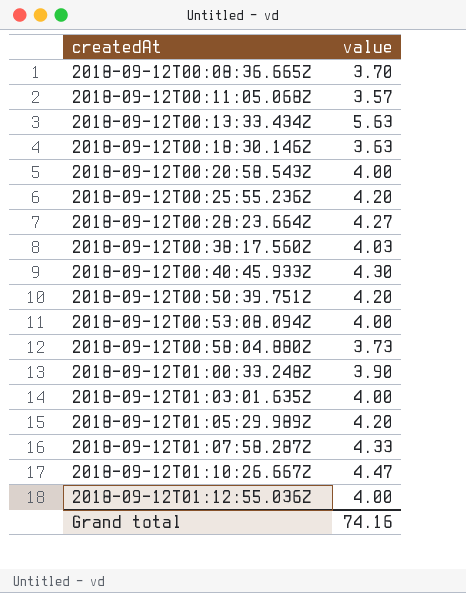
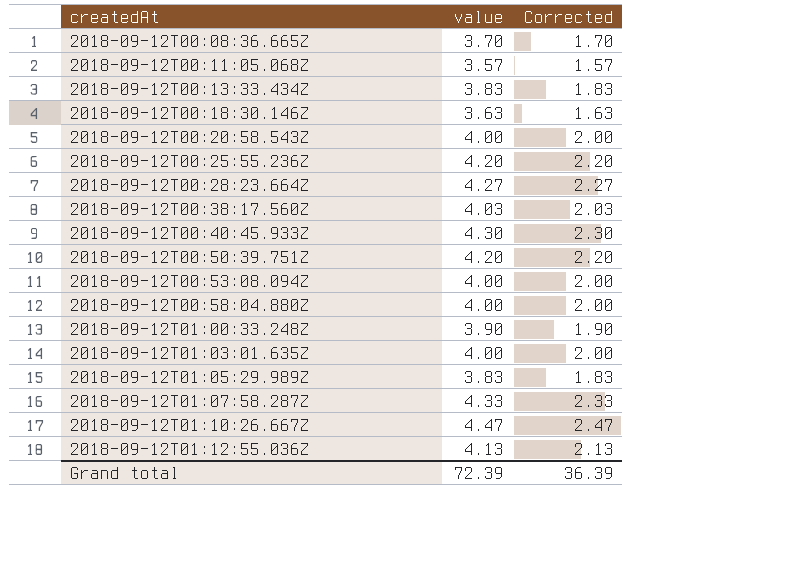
column Corrected | formula: none -> [value] - 2
2018-09-12T00:13:33.434Z | value: 5.63 -> 3.83
2018-09-12T00:58:04.880Z | value: 3.73 -> 4.00
2018-09-12T01:05:29.989Z | value: 4.20 -> 3.83
2018-09-12T01:12:55.036Z | value: 4.00 -> 4.13
Grand total | value: 74.16 -> 72.39

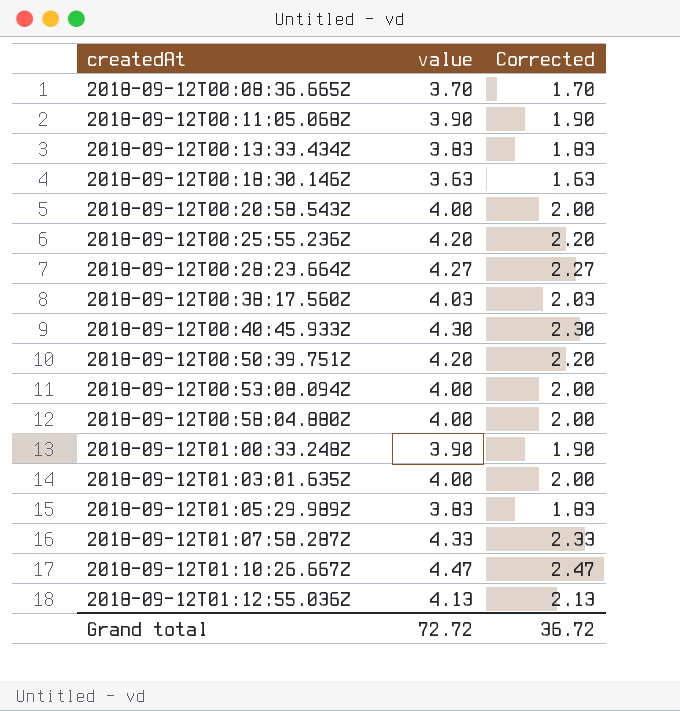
2018-09-12T00:11:05.068Z | value: 3.57 -> 3.90
2018-09-12T00:11:05.068Z | Corrected: 1.57 -> 1.90
Grand total | value: 72.39 -> 72.72
Grand total | Corrected: 36.39 -> 36.72

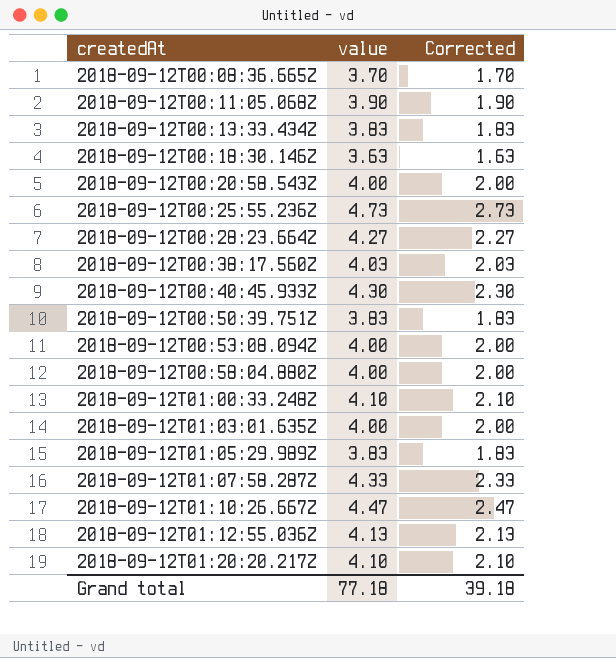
2018-09-12T00:25:55.236Z | value: 4.20 -> 4.73
2018-09-12T00:25:55.236Z | Corrected: 2.20 -> 2.73
2018-09-12T00:50:39.751Z | value: 4.20 -> 3.83
2018-09-12T00:50:39.751Z | Corrected: 2.20 -> 1.83
2018-09-12T01:00:33.248Z | value: 3.90 -> 4.10
2018-09-12T01:00:33.248Z | Corrected: 1.90 -> 2.10
row 2018-09-12T01:20:20.217Z: none -> 4.10 | 2.10
Grand total | value: 72.72 -> 77.18
Grand total | Corrected: 36.72 -> 39.18

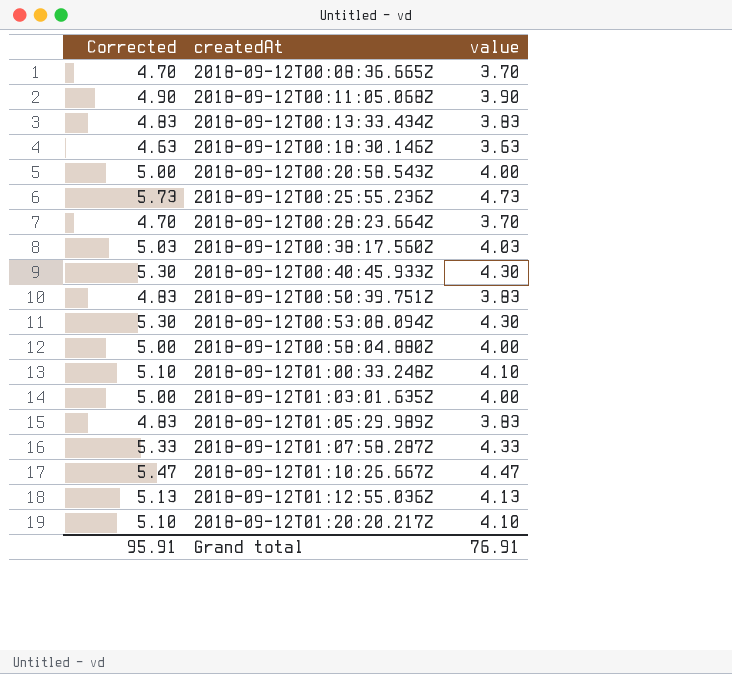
column Corrected | formula: [value] - 2 -> [value] + 1
column Corrected | position: 3 -> 1
2018-09-12T00:28:23.664Z | value: 4.27 -> 3.70
2018-09-12T00:53:08.094Z | value: 4.00 -> 4.30
Grand total | Corrected: 39.18 -> 95.91
Grand total | value: 77.18 -> 76.91

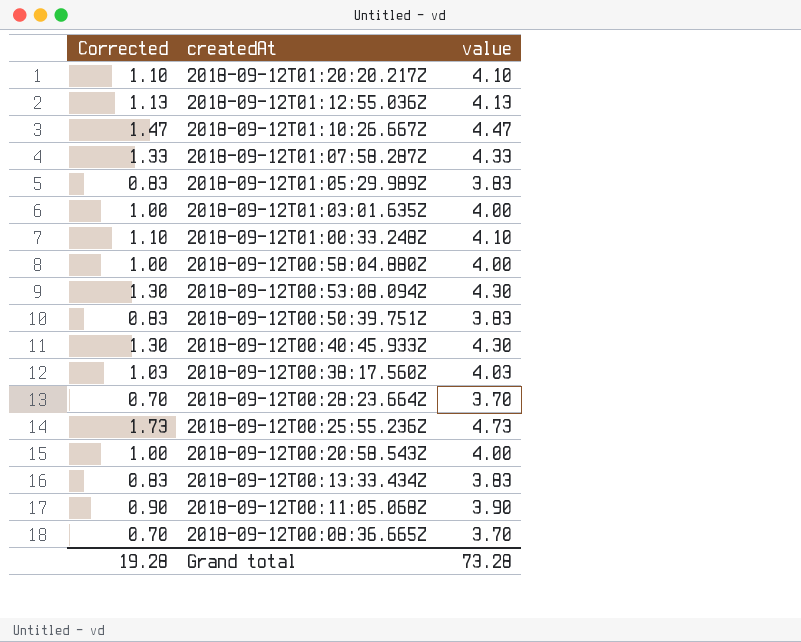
row order: createdAt ascending -> createdAt descending
column Corrected | formula: [value] + 1 -> [value] - 3
row 2018-09-12T00:18:30.146Z: 4.63 | 3.63 -> none
Grand total | Corrected: 95.91 -> 19.28
Grand total | value: 76.91 -> 73.28

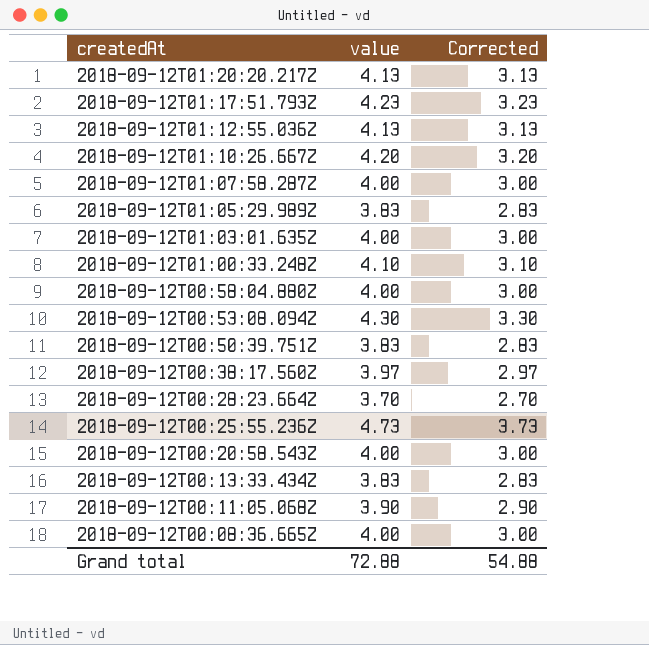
column Corrected | formula: [value] - 3 -> [value] - 1
column Corrected | position: 1 -> 3
row 2018-09-12T00:40:45.933Z: 1.30 | 4.30 -> none
2018-09-12T01:20:20.217Z | value: 4.10 -> 4.13
row 2018-09-12T01:17:51.793Z: none -> 4.23 | 3.23
2018-09-12T01:10:26.667Z | value: 4.47 -> 4.20
2018-09-12T01:07:58.287Z | value: 4.33 -> 4.00
2018-09-12T00:38:17.560Z | value: 4.03 -> 3.97
2018-09-12T00:08:36.665Z | value: 3.70 -> 4.00
Grand total | value: 73.28 -> 72.88
Grand total | Corrected: 19.28 -> 54.88

